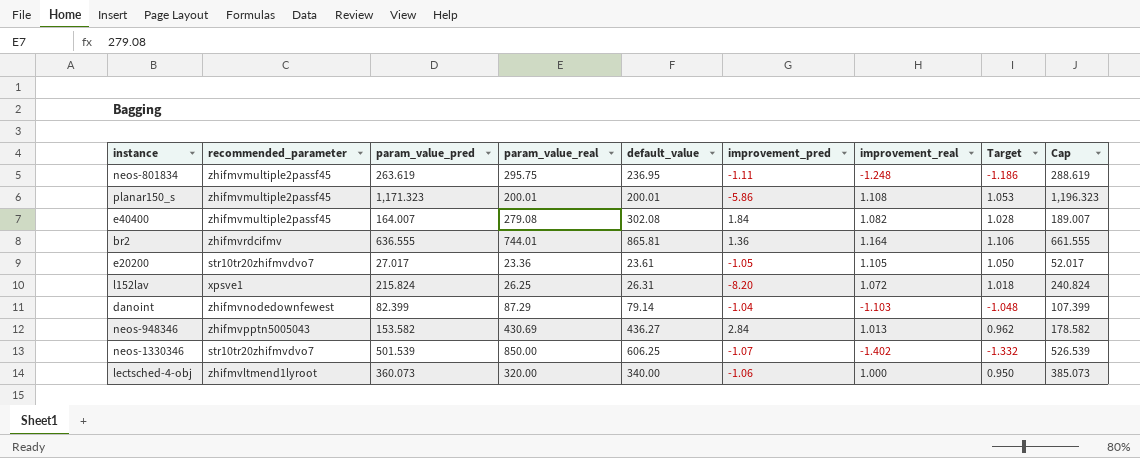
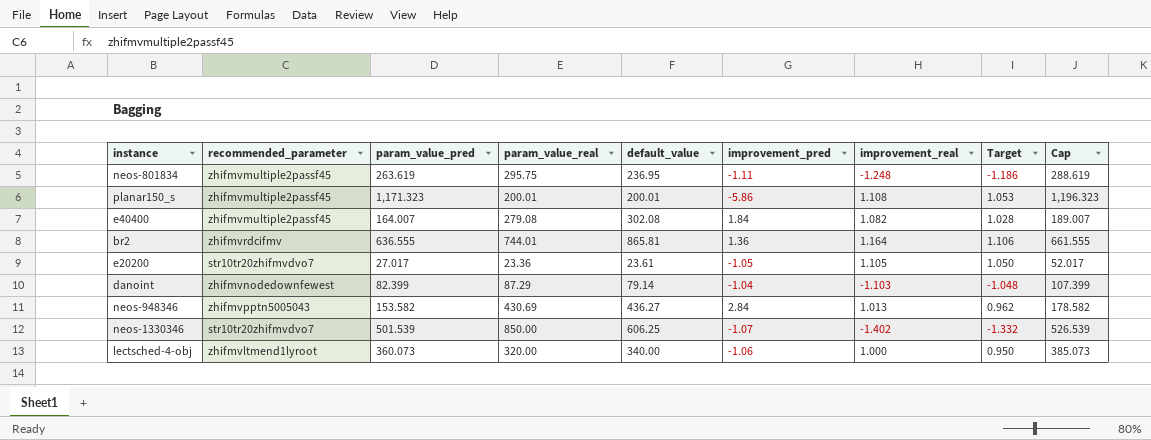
row l152lav: xpsve1 | 215.824 | 26.25 | 26.31 | -8.20 | 1.072 | 1.018 | 240.824 -> none

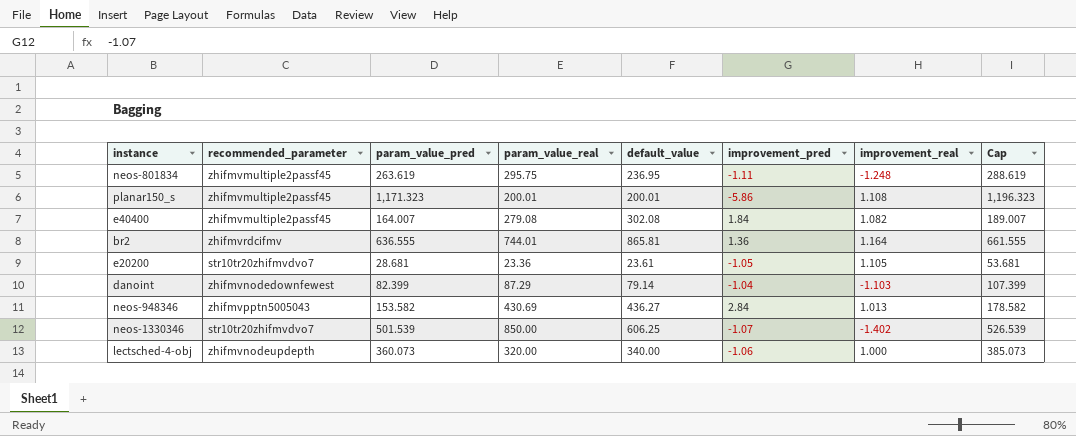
column Target | formula: [improvement_real] * 0.95 -> none
e20200 | param_value_pred: 27.017 -> 28.681
e20200 | Cap: 52.017 -> 53.681
lectsched-4-obj | recommended_parameter: zhifmvltmend1lyroot -> zhifmvnodeupdepth

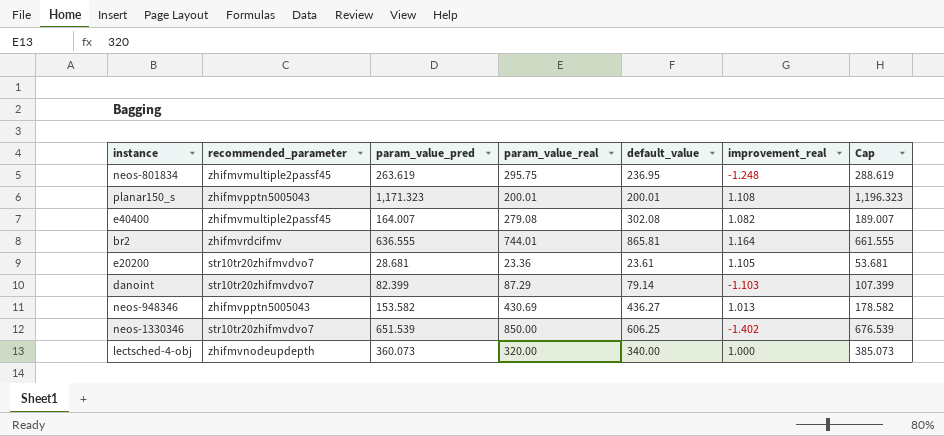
column improvement_pred | position: 6 -> none
planar150_s | recommended_parameter: zhifmvmultiple2passf45 -> zhifmvpptn5005043
danoint | recommended_parameter: zhifmvnodedownfewest -> str10tr20zhifmvdvo7
neos-1330346 | param_value_pred: 501.539 -> 651.539
neos-1330346 | Cap: 526.539 -> 676.539

